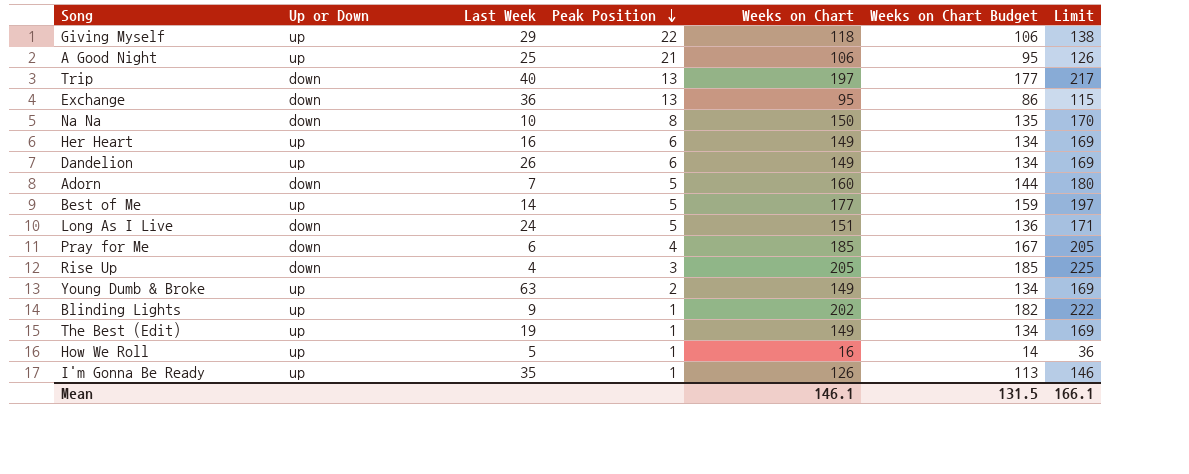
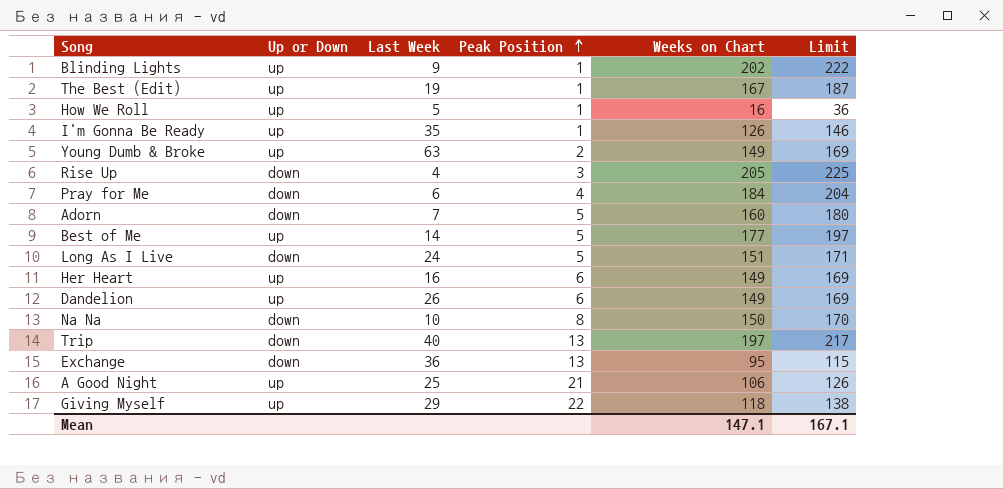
row order: Peak Position descending -> Peak Position ascending
column Weeks on Chart Budget | formula: [Weeks on Chart] * 0.9 -> none
The Best (Edit) | Weeks on Chart: 149 -> 167
The Best (Edit) | Limit: 169 -> 187
Pray for Me | Weeks on Chart: 185 -> 184
Pray for Me | Limit: 205 -> 204
Mean | Weeks on Chart: 146.1 -> 147.1
Mean | Limit: 166.1 -> 167.1

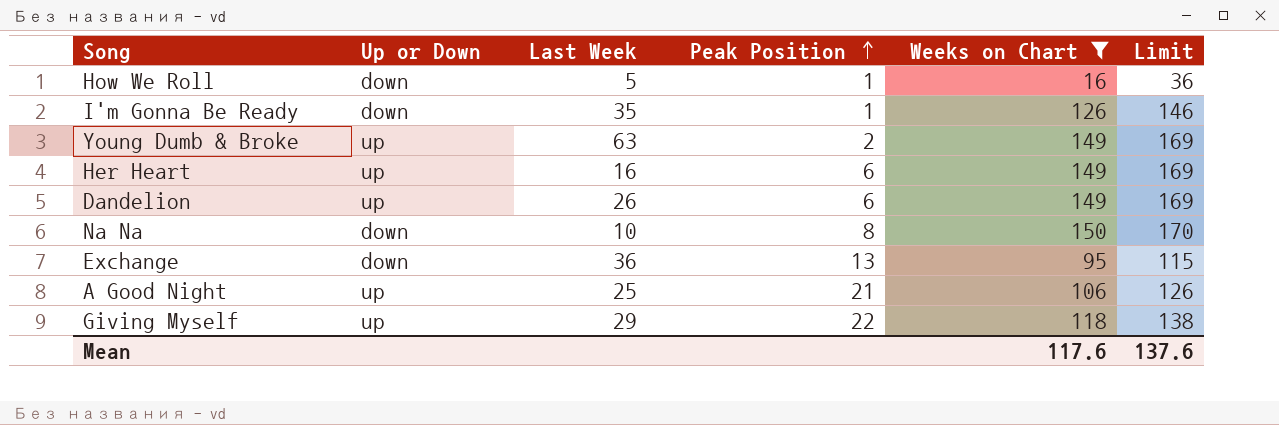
filter: none -> Weeks on Chart <= 150
How We Roll | Up or Down: up -> down
I'm Gonna Be Ready | Up or Down: up -> down
Mean | Weeks on Chart: 147.1 -> 117.6
Mean | Limit: 167.1 -> 137.6

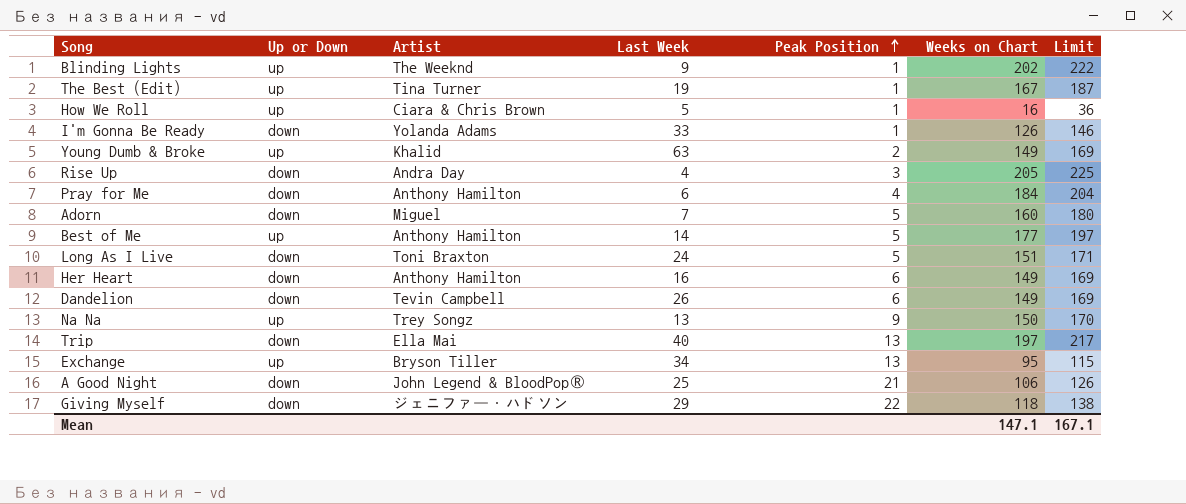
filter: Weeks on Chart <= 150 -> none
column Artist | position: none -> 3
How We Roll | Up or Down: down -> up
I'm Gonna Be Ready | Last Week: 35 -> 33
Her Heart | Up or Down: up -> down
Dandelion | Up or Down: up -> down
Na Na | Up or Down: down -> up
Na Na | Last Week: 10 -> 13
Na Na | Peak Position: 8 -> 9
Exchange | Up or Down: down -> up
Exchange | Last Week: 36 -> 34
A Good Night | Up or Down: up -> down
Giving Myself | Up or Down: up -> down
Mean | Weeks on Chart: 117.6 -> 147.1
Mean | Limit: 137.6 -> 167.1

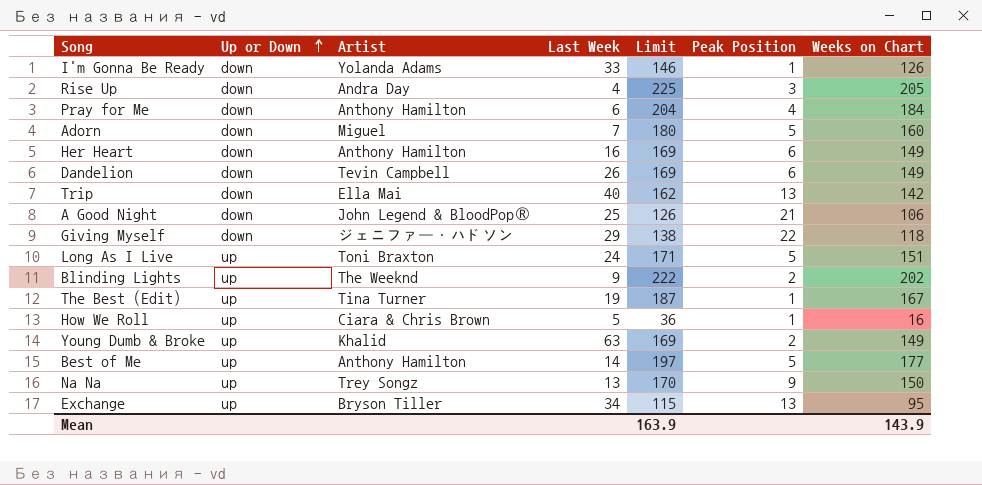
row order: Peak Position ascending -> Up or Down ascending
column Limit | position: 7 -> 5
Trip | Limit: 217 -> 162
Trip | Weeks on Chart: 197 -> 142
Long As I Live | Up or Down: down -> up
Blinding Lights | Peak Position: 1 -> 2
Mean | Limit: 167.1 -> 163.9
Mean | Weeks on Chart: 147.1 -> 143.9

